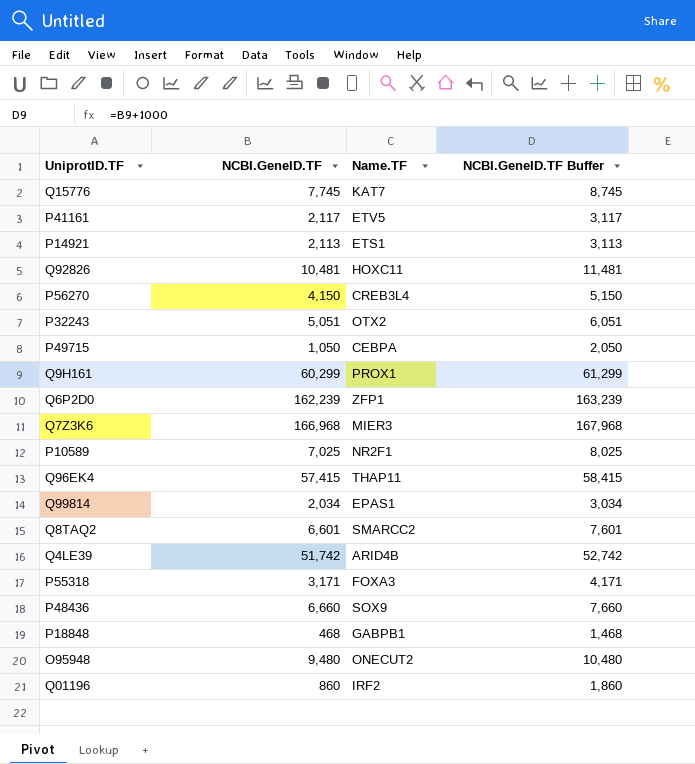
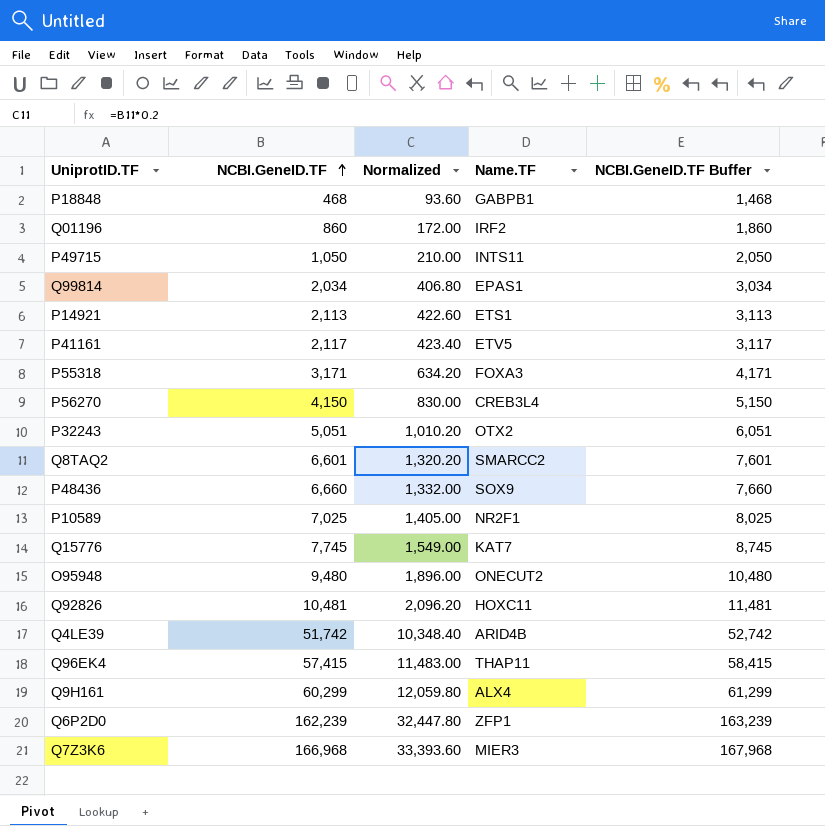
row order: none -> NCBI.GeneID.TF ascending
column Normalized | formula: none -> [NCBI.GeneID.TF] * 0.2
P49715 | Name.TF: CEBPA -> INTS11
Q9H161 | Name.TF: PROX1 -> ALX4

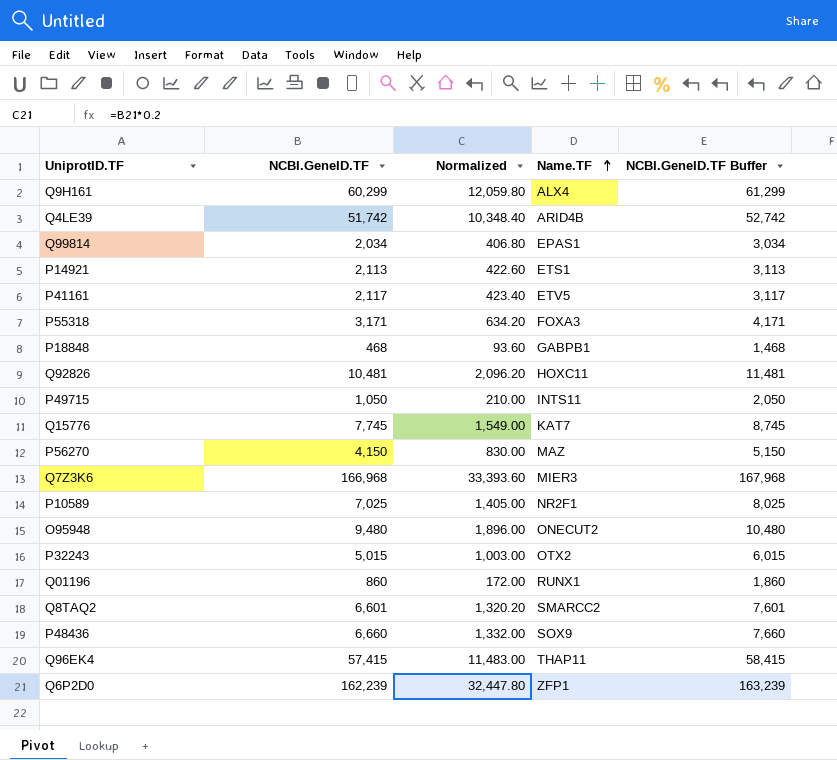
row order: NCBI.GeneID.TF ascending -> Name.TF ascending
P56270 | Name.TF: CREB3L4 -> MAZ
P32243 | NCBI.GeneID.TF: 5,051 -> 5,015
P32243 | Normalized: 1,010.20 -> 1,003.00
P32243 | NCBI.GeneID.TF Buffer: 6,051 -> 6,015
Q01196 | Name.TF: IRF2 -> RUNX1

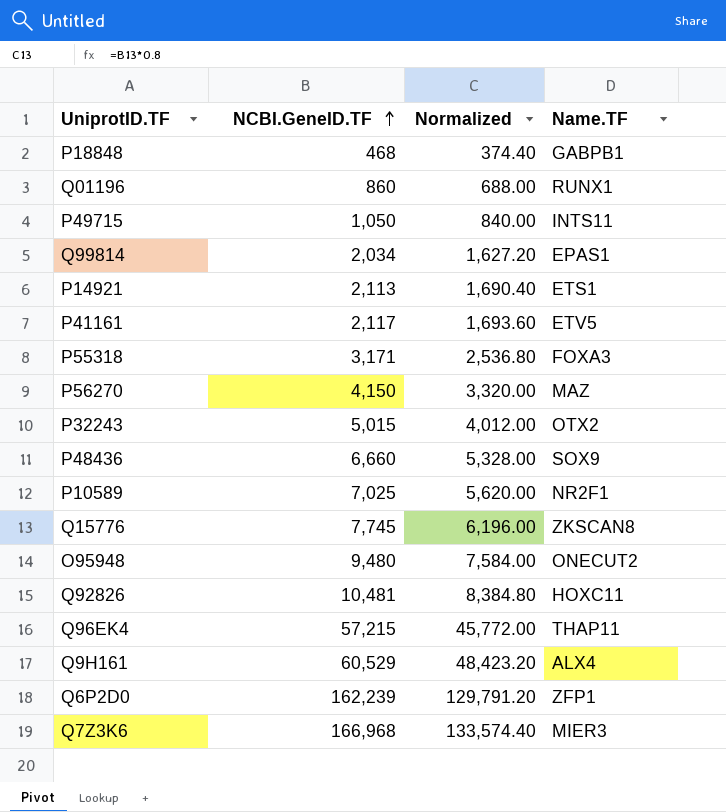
row order: Name.TF ascending -> NCBI.GeneID.TF ascending
column NCBI.GeneID.TF Buffer | formula: [NCBI.GeneID.TF] + 1000 -> none
column Normalized | formula: [NCBI.GeneID.TF] * 0.2 -> [NCBI.GeneID.TF] * 0.8
row Q4LE39: 51,742 | 10,348.40 | ARID4B | 52,742 -> none
row Q8TAQ2: 6,601 | 1,320.20 | SMARCC2 | 7,601 -> none
Q15776 | Name.TF: KAT7 -> ZKSCAN8
Q96EK4 | NCBI.GeneID.TF: 57,415 -> 57,215
Q9H161 | NCBI.GeneID.TF: 60,299 -> 60,529

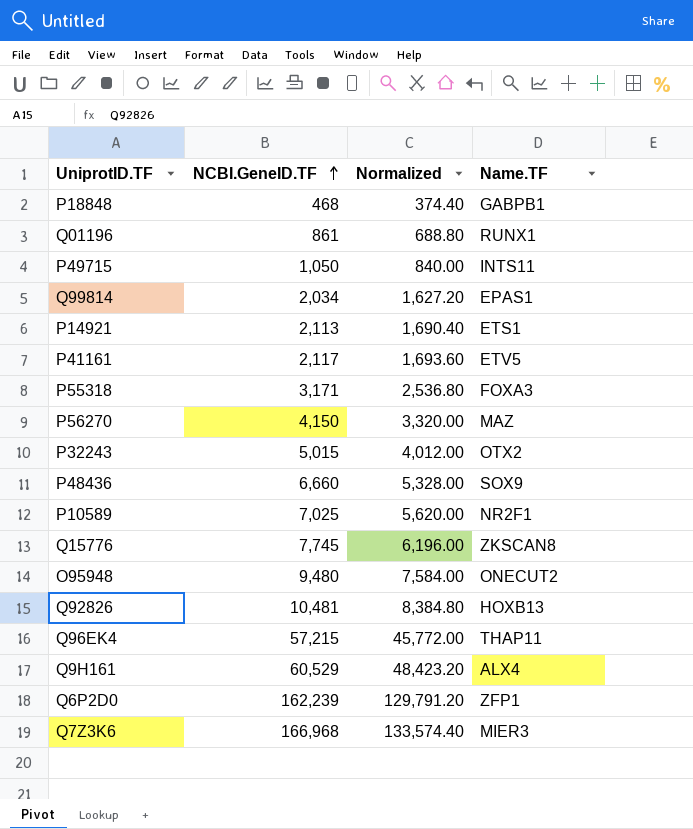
Q01196 | NCBI.GeneID.TF: 860 -> 861
Q01196 | Normalized: 688.00 -> 688.80
Q92826 | Name.TF: HOXC11 -> HOXB13

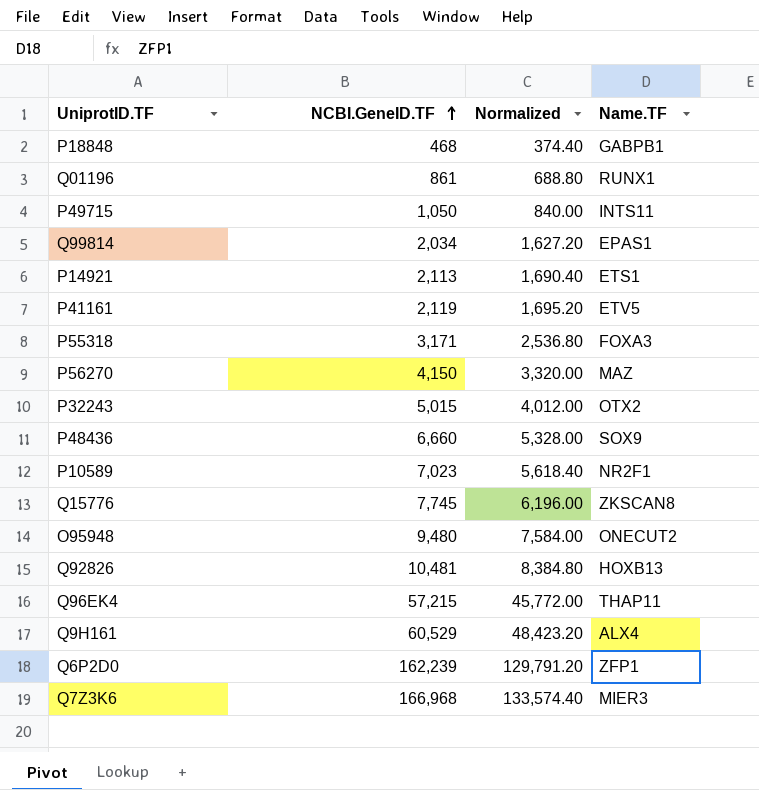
P41161 | NCBI.GeneID.TF: 2,117 -> 2,119
P41161 | Normalized: 1,693.60 -> 1,695.20
P10589 | NCBI.GeneID.TF: 7,025 -> 7,023
P10589 | Normalized: 5,620.00 -> 5,618.40

